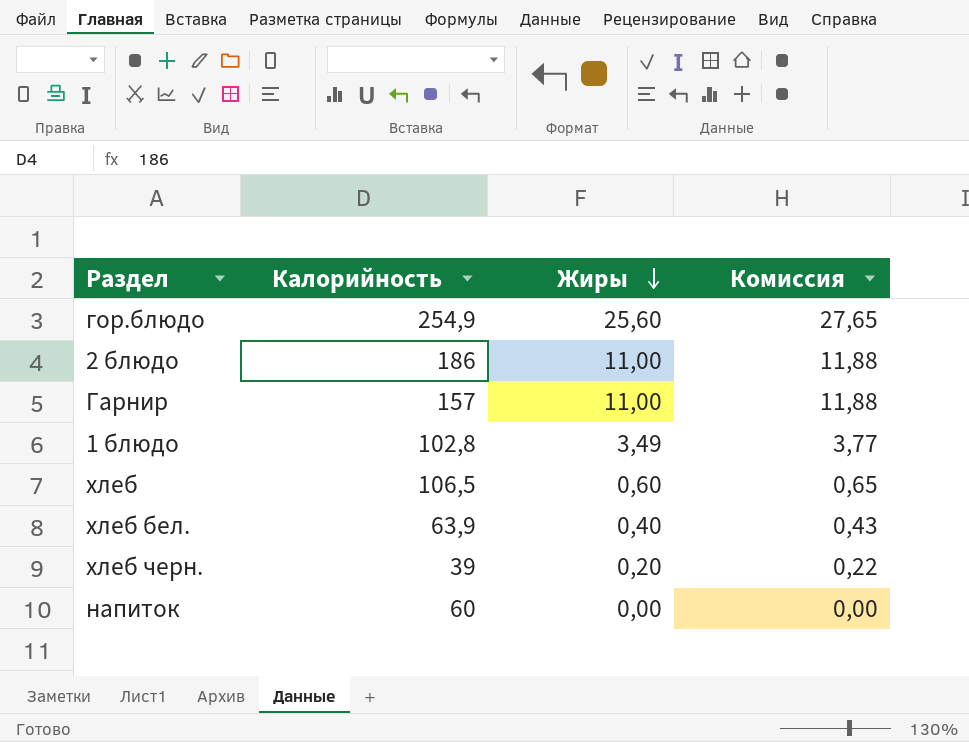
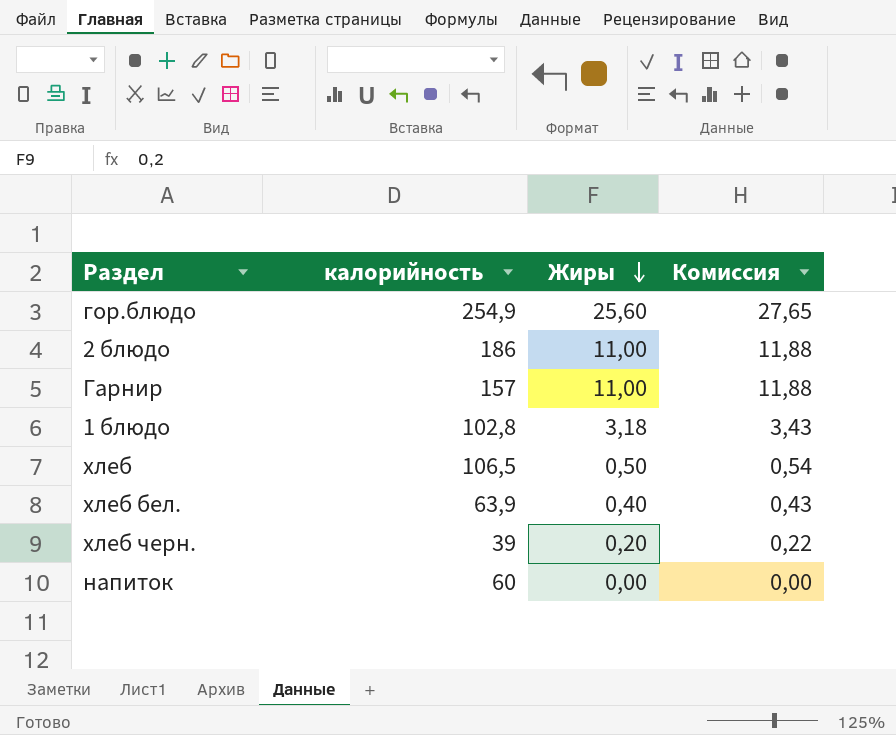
column name: Калорийность -> калорийность
1 блюдо | Жиры: 3,49 -> 3,18
1 блюдо | Комиссия: 3,77 -> 3,43
хлеб | Жиры: 0,60 -> 0,50
хлеб | Комиссия: 0,65 -> 0,54

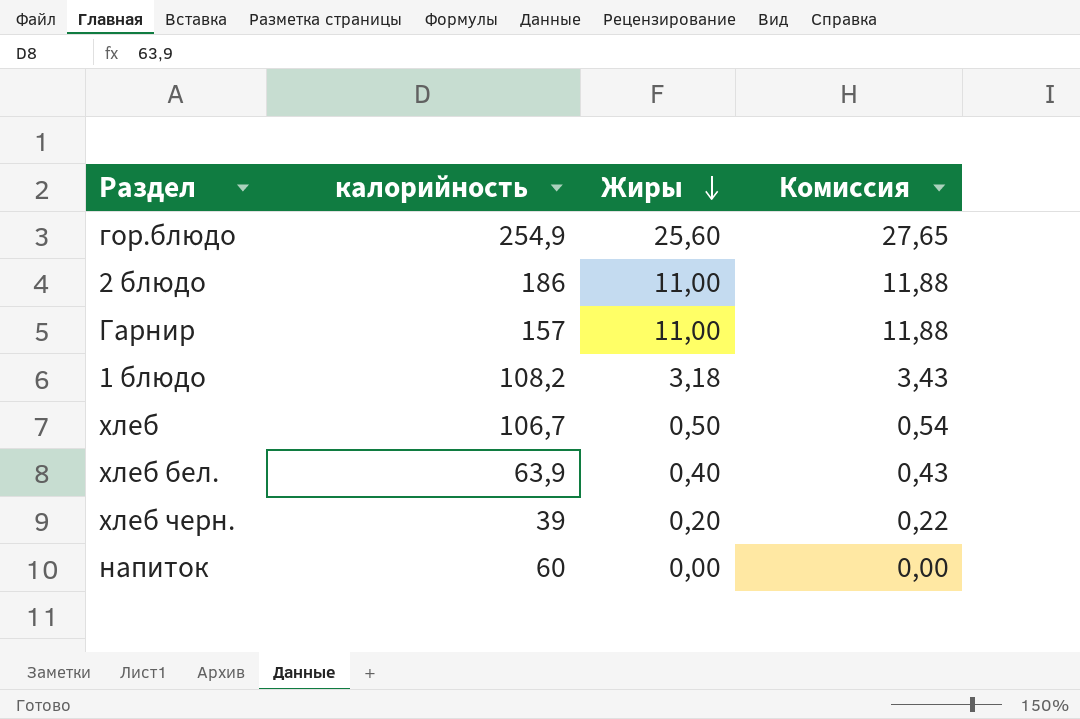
1 блюдо | калорийность: 102,8 -> 108,2
хлеб | калорийность: 106,5 -> 106,7

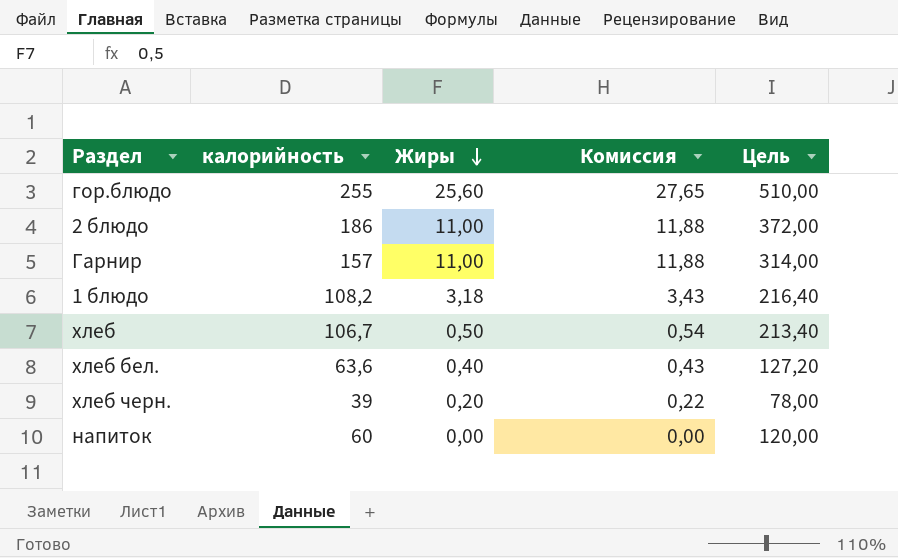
column Цель | formula: none -> [калорийность] * 2
гор.блюдо | калорийность: 254,9 -> 255
хлеб бел. | калорийность: 63,9 -> 63,6

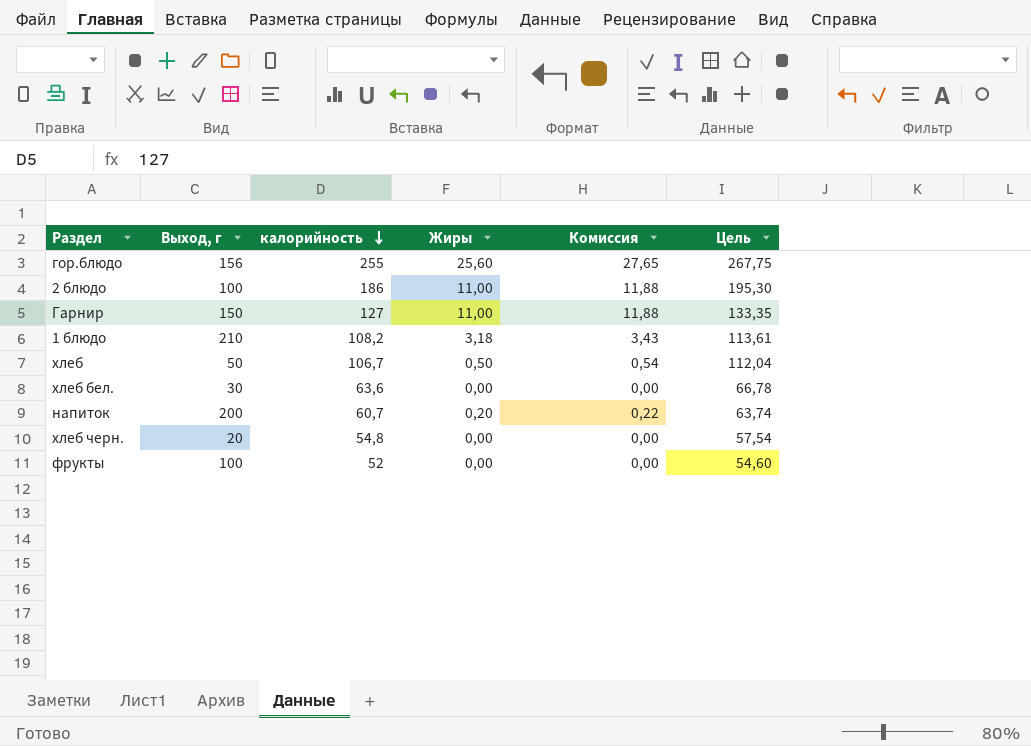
row order: Жиры descending -> калорийность descending
column Выход, г | position: none -> 2
column Цель | formula: [калорийность] * 2 -> [калорийность] * 1,05
Гарнир | калорийность: 157 -> 127
хлеб бел. | Жиры: 0,40 -> 0,00
хлеб бел. | Комиссия: 0,43 -> 0,00
напиток | калорийность: 60 -> 60,7
напиток | Жиры: 0,00 -> 0,20
напиток | Комиссия: 0,00 -> 0,22
хлеб черн. | калорийность: 39 -> 54,8
хлеб черн. | Жиры: 0,20 -> 0,00
хлеб черн. | Комиссия: 0,22 -> 0,00
row фрукты: none -> 100 | 52 | 0,00 | 0,00 | 54,60

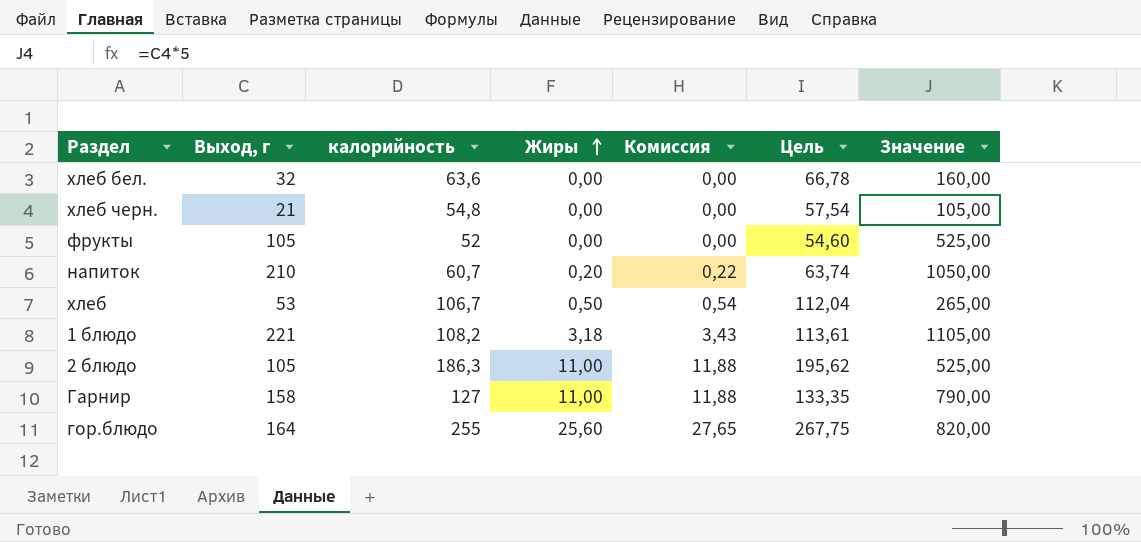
row order: калорийность descending -> Жиры ascending
column Значение | formula: none -> [Выход, г] * 5
хлеб бел. | Выход, г: 30 -> 32
хлеб черн. | Выход, г: 20 -> 21
фрукты | Выход, г: 100 -> 105
напиток | Выход, г: 200 -> 210
хлеб | Выход, г: 50 -> 53
1 блюдо | Выход, г: 210 -> 221
2 блюдо | Выход, г: 100 -> 105
2 блюдо | калорийность: 186 -> 186,3
2 блюдо | Цель: 195,30 -> 195,62
Гарнир | Выход, г: 150 -> 158
гор.блюдо | Выход, г: 156 -> 164

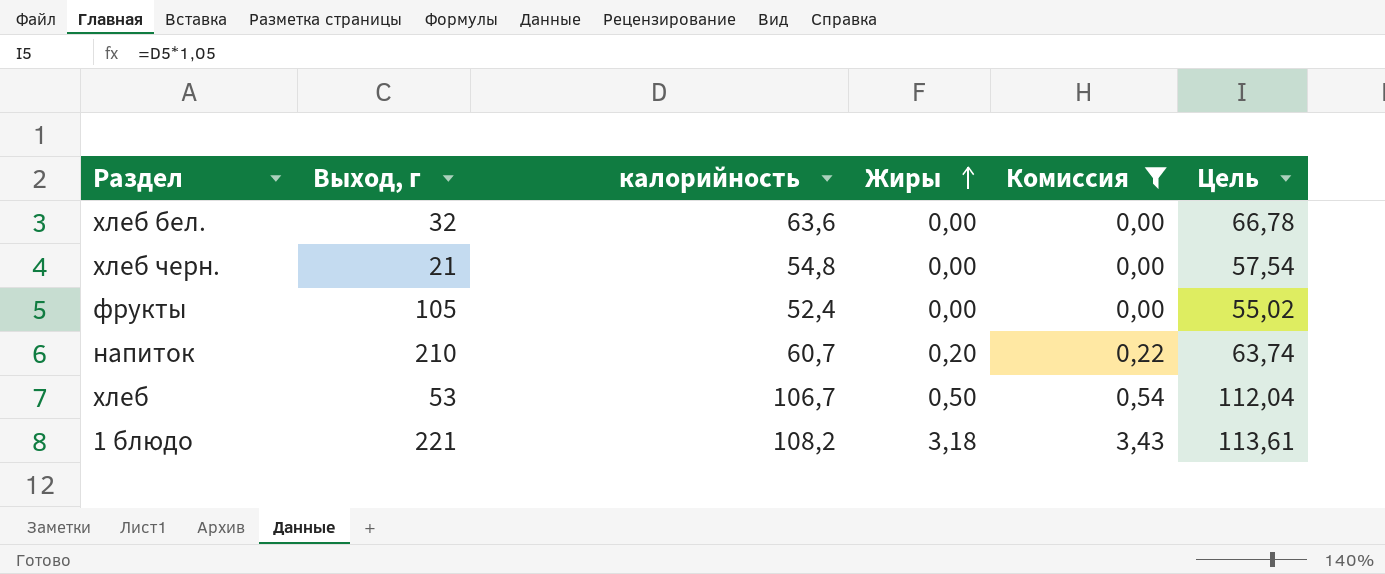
filter: none -> Комиссия <= 3,43
column Значение | formula: [Выход, г] * 5 -> none
фрукты | калорийность: 52 -> 52,4
фрукты | Цель: 54,60 -> 55,02

